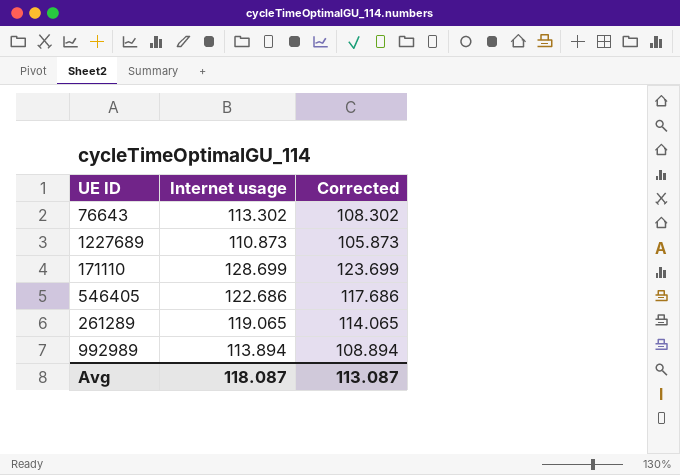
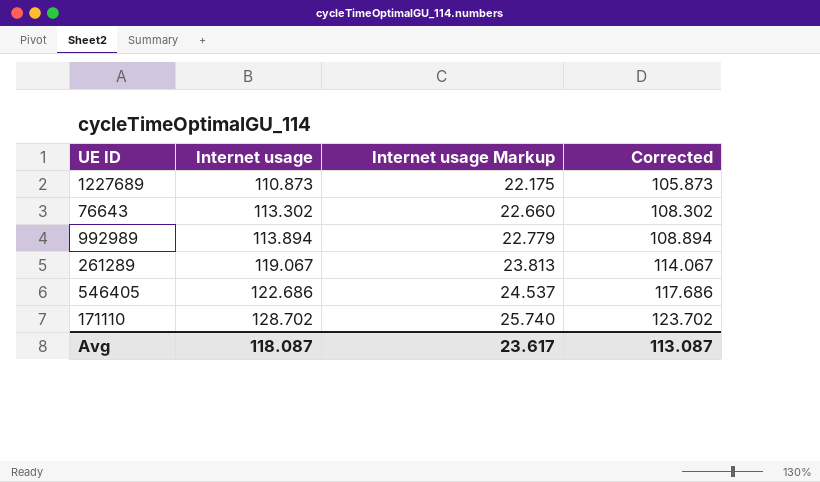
row order: none -> Internet usage ascending
column Internet usage Markup | formula: none -> [Internet usage] * 0.2
261289 | Internet usage: 119.065 -> 119.067
261289 | Corrected: 114.065 -> 114.067
171110 | Internet usage: 128.699 -> 128.702
171110 | Corrected: 123.699 -> 123.702

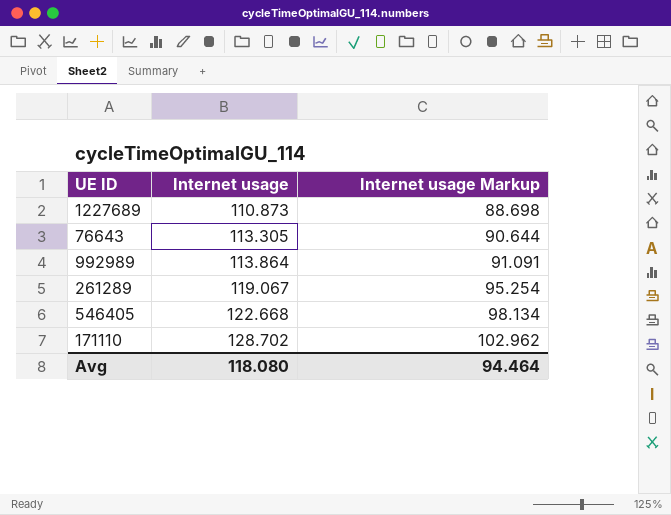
column Corrected | formula: [Internet usage] - 5 -> none
column Internet usage Markup | formula: [Internet usage] * 0.2 -> [Internet usage] * 0.8
76643 | Internet usage: 113.302 -> 113.305
992989 | Internet usage: 113.894 -> 113.864
546405 | Internet usage: 122.686 -> 122.668
Avg | Internet usage: 118.087 -> 118.080
Avg | Internet usage Markup: 23.617 -> 94.464

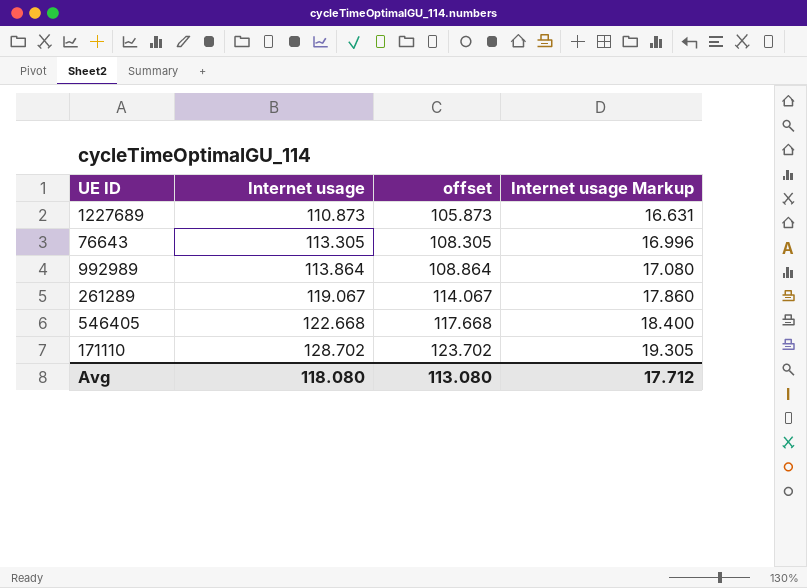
column offset | formula: none -> [Internet usage] - 5
column Internet usage Markup | formula: [Internet usage] * 0.8 -> [Internet usage] * 0.15
Avg | Internet usage Markup: 94.464 -> 17.712

